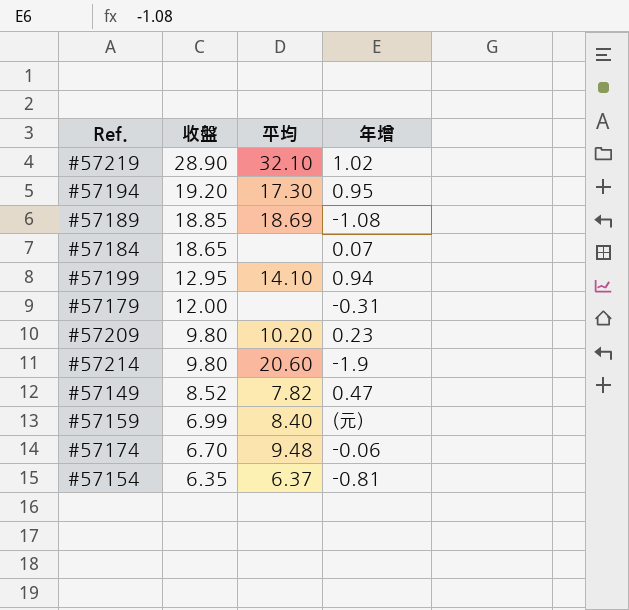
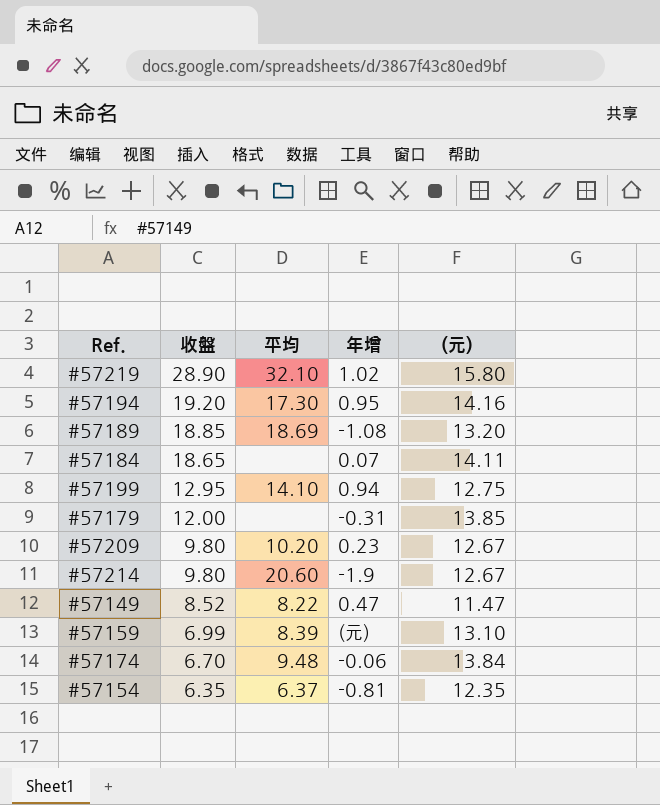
column (元) | position: none -> 5
#57149 | 平均: 7.82 -> 8.22
#57159 | 平均: 8.40 -> 8.39

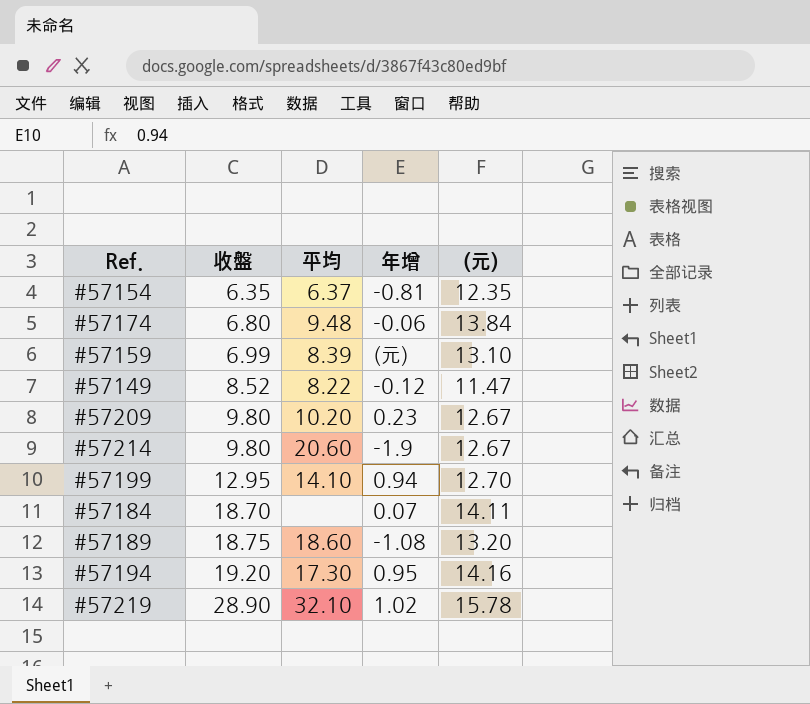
row order: 收盤 descending -> 收盤 ascending
row #57179: 12.00 | none | -0.31 | 13.85 -> none
#57174 | 收盤: 6.70 -> 6.80
#57149 | 年增: 0.47 -> -0.12
#57199 | (元): 12.75 -> 12.70
#57184 | 收盤: 18.65 -> 18.70
#57189 | 收盤: 18.85 -> 18.75
#57189 | 平均: 18.69 -> 18.60
#57219 | (元): 15.80 -> 15.78

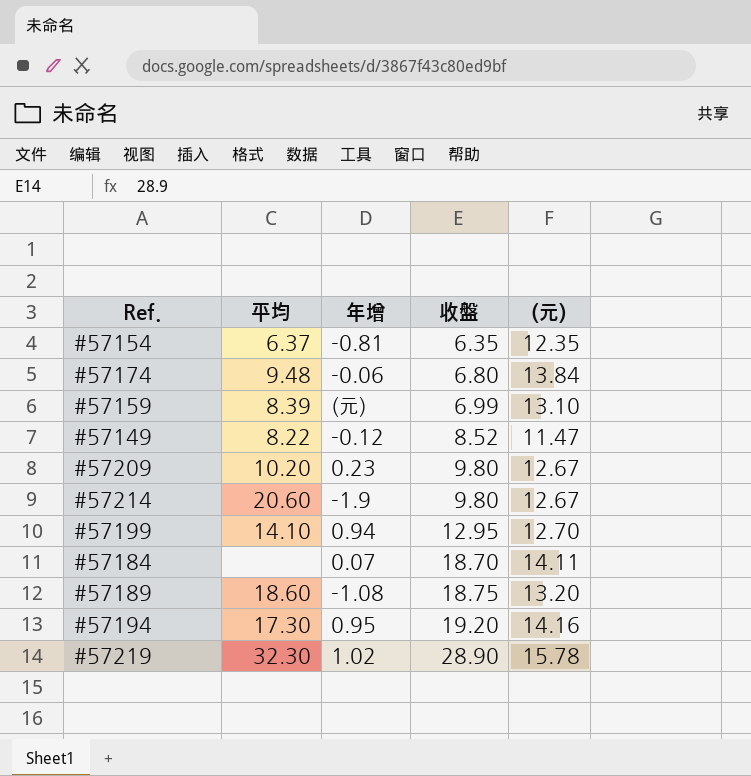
column 收盤 | position: 2 -> 4
#57219 | 平均: 32.10 -> 32.30

